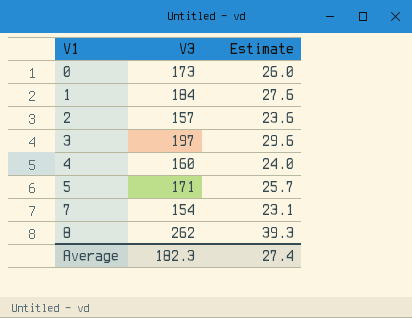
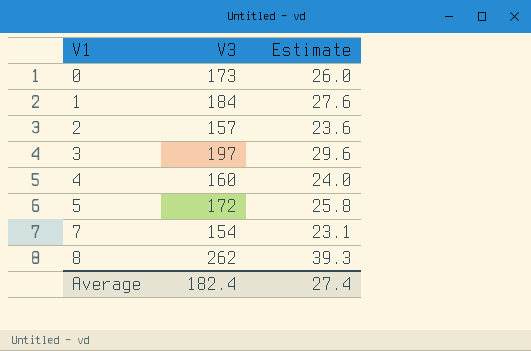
5 | V3: 171 -> 172
5 | Estimate: 25.7 -> 25.8
Average | V3: 182.3 -> 182.4

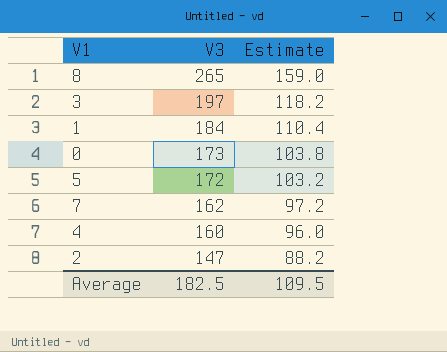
row order: V1 ascending -> V3 descending
column Estimate | formula: [V3] * 0.15 -> [V3] * 0.6
8 | V3: 262 -> 265
7 | V3: 154 -> 162
2 | V3: 157 -> 147
Average | V3: 182.4 -> 182.5
Average | Estimate: 27.4 -> 109.5

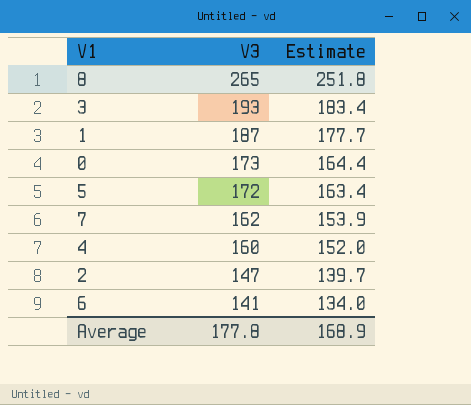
column Estimate | formula: [V3] * 0.6 -> [V3] * 0.95
3 | V3: 197 -> 193
1 | V3: 184 -> 187
row 6: none -> 141 | 134.0
Average | V3: 182.5 -> 177.8
Average | Estimate: 109.5 -> 168.9

